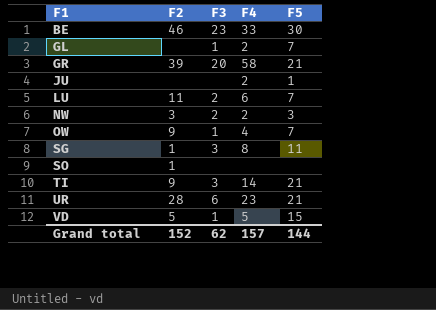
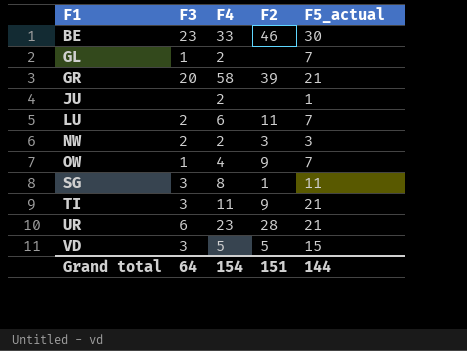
column F2 | position: 2 -> 4
column name: F5 -> F5_actual
row SO: 1 | none | none | none -> none
TI | F4: 14 -> 11
VD | F3: 1 -> 3
Grand total | F3: 62 -> 64
Grand total | F4: 157 -> 154
Grand total | F2: 152 -> 151

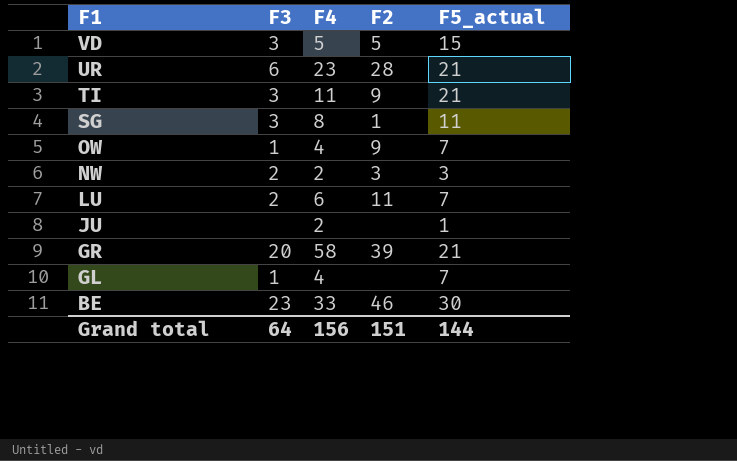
row order: F1 ascending -> F1 descending
GL | F4: 2 -> 4
Grand total | F4: 154 -> 156

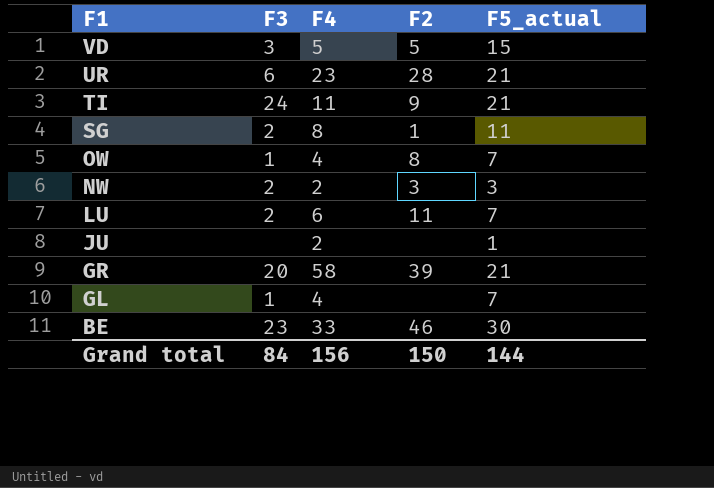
TI | F3: 3 -> 24
SG | F3: 3 -> 2
OW | F2: 9 -> 8
Grand total | F3: 64 -> 84
Grand total | F2: 151 -> 150

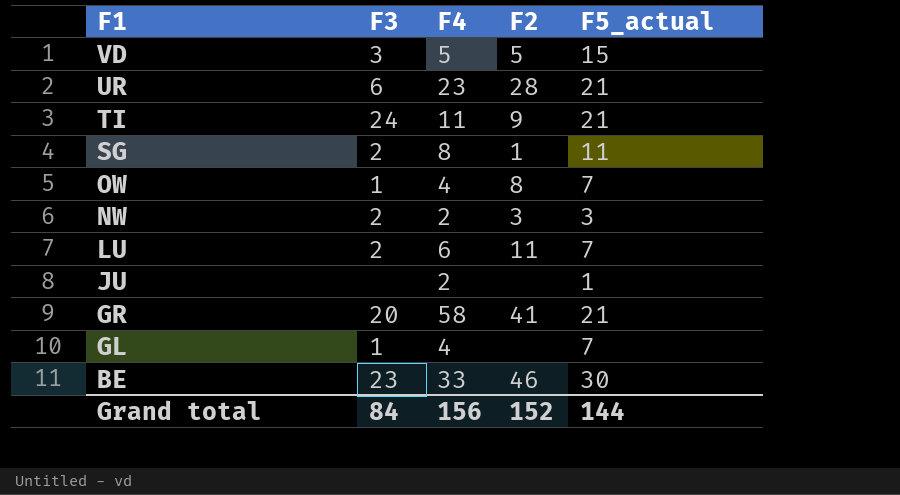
GR | F2: 39 -> 41
Grand total | F2: 150 -> 152

